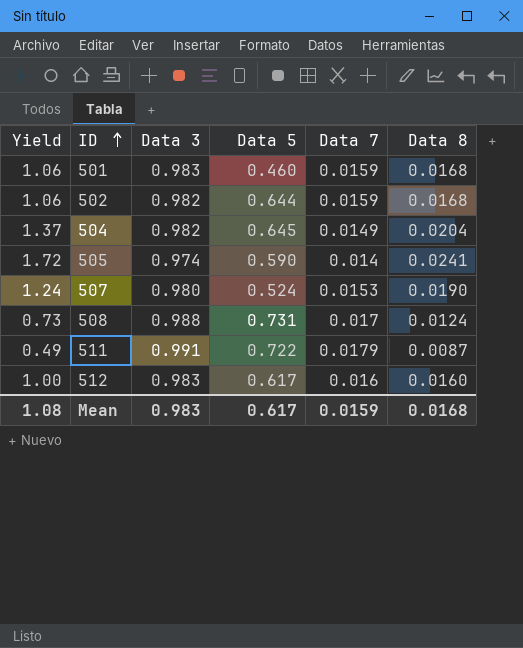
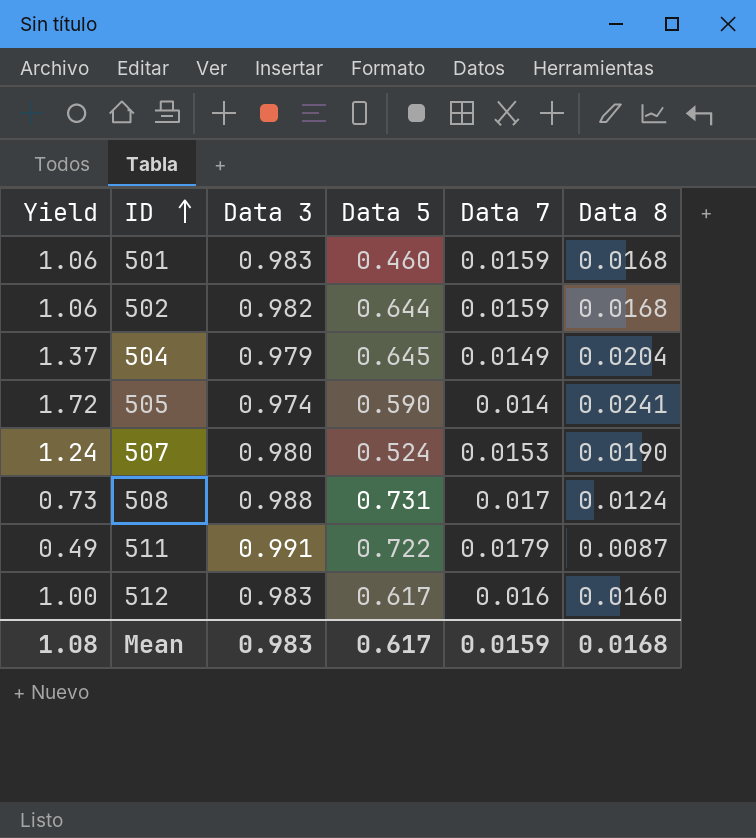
504 | Data 3: 0.982 -> 0.979

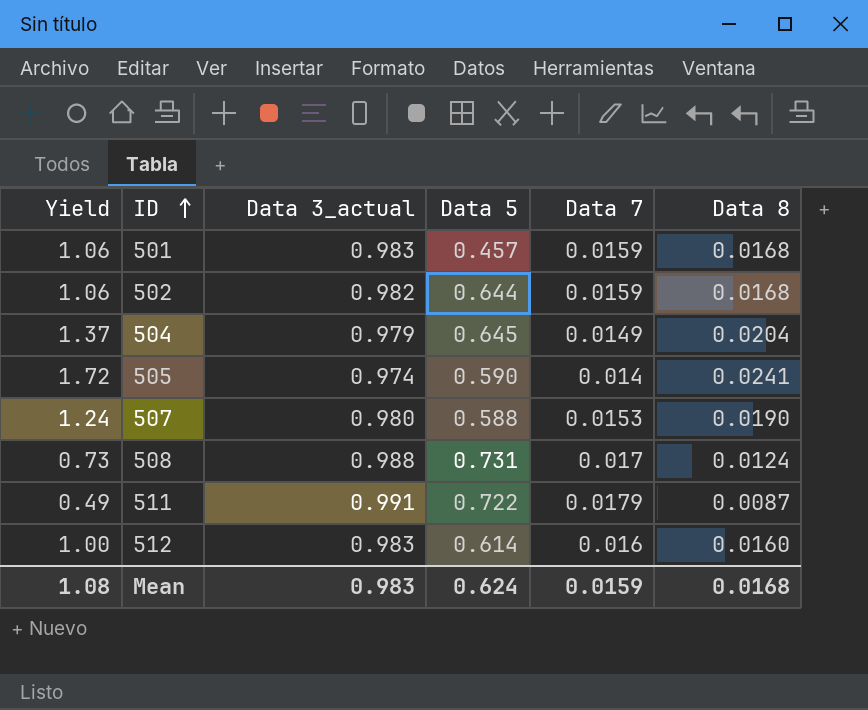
column name: Data 3 -> Data 3_actual
501 | Data 5: 0.460 -> 0.457
507 | Data 5: 0.524 -> 0.588
512 | Data 5: 0.617 -> 0.614
Mean | Data 5: 0.617 -> 0.624

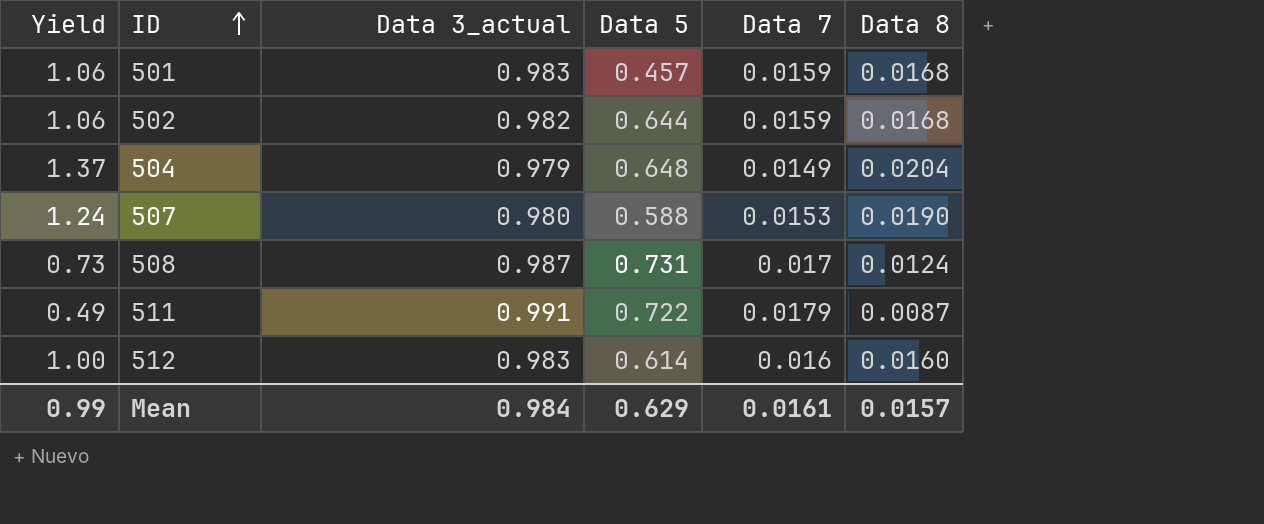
row 505: 1.72 | 0.974 | 0.590 | 0.014 | 0.0241 -> none
504 | Data 5: 0.645 -> 0.648
508 | Data 3_actual: 0.988 -> 0.987
Mean | Yield: 1.08 -> 0.99
Mean | Data 3_actual: 0.983 -> 0.984
Mean | Data 5: 0.624 -> 0.629
Mean | Data 7: 0.0159 -> 0.0161
Mean | Data 8: 0.0168 -> 0.0157

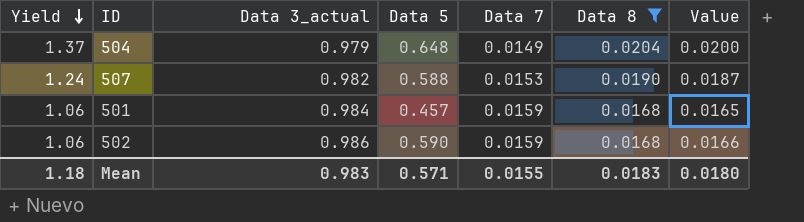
filter: none -> Data 8 >= 0.0168
row order: ID ascending -> Yield descending
column Value | formula: none -> [Data 3_actual] * [Data 8]
507 | Data 3_actual: 0.980 -> 0.982
501 | Data 3_actual: 0.983 -> 0.984
502 | Data 3_actual: 0.982 -> 0.986
502 | Data 5: 0.644 -> 0.590
Mean | Yield: 0.99 -> 1.18
Mean | Data 3_actual: 0.984 -> 0.983
Mean | Data 5: 0.629 -> 0.571
Mean | Data 7: 0.0161 -> 0.0155
Mean | Data 8: 0.0157 -> 0.0183

